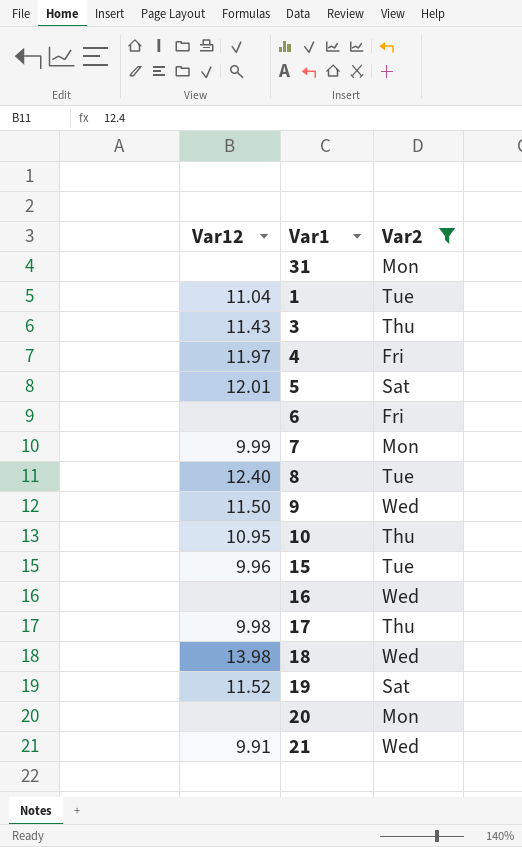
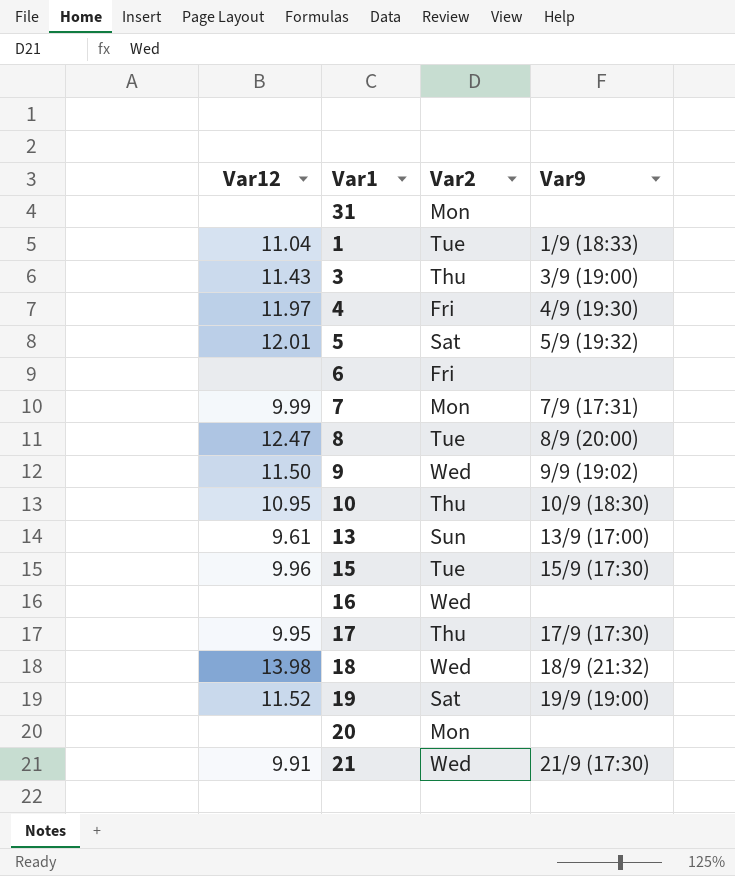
filter: Var2 != Sun -> none
column Var9 | position: none -> 4
8 | Var12: 12.40 -> 12.47
17 | Var12: 9.98 -> 9.95

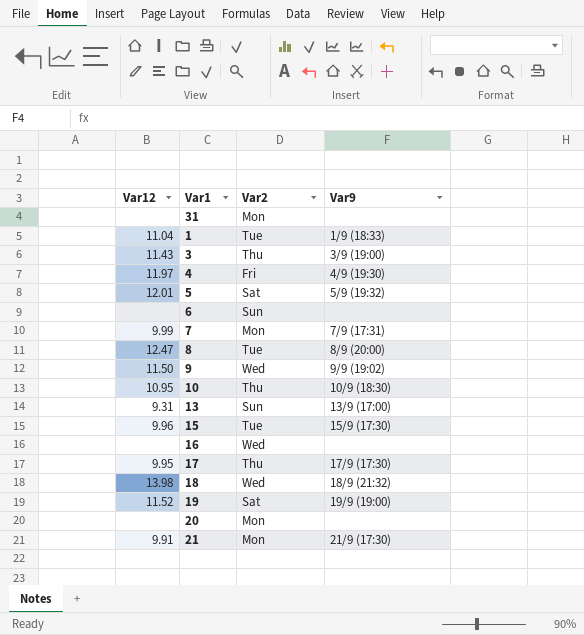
6 | Var2: Fri -> Sun
13 | Var12: 9.61 -> 9.31
21 | Var2: Wed -> Mon

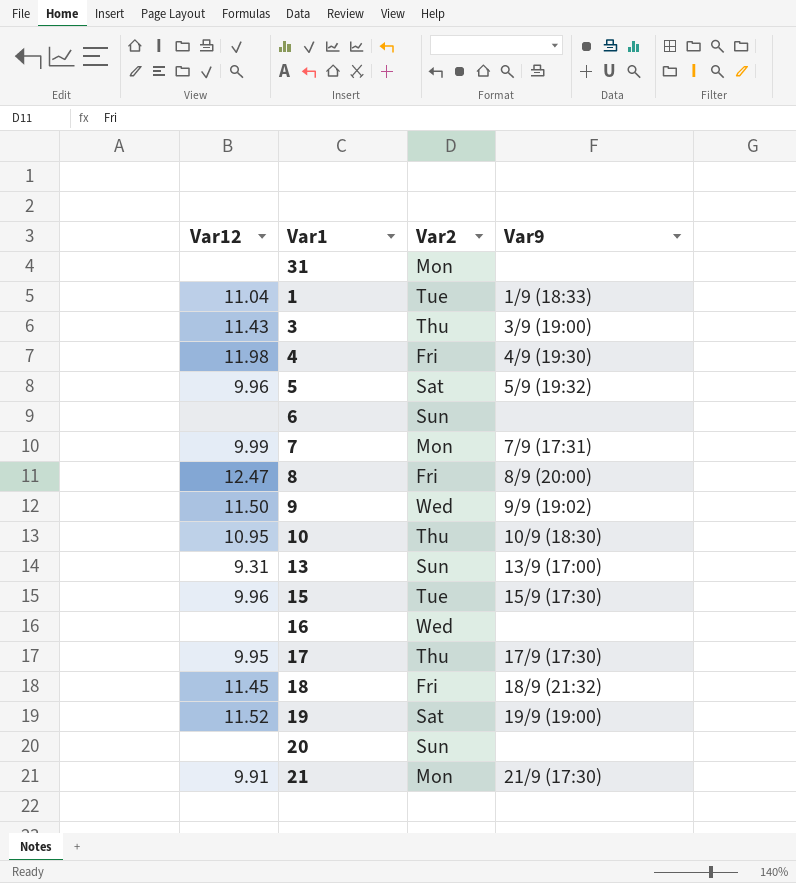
4 | Var12: 11.97 -> 11.98
5 | Var12: 12.01 -> 9.96
8 | Var2: Tue -> Fri
18 | Var12: 13.98 -> 11.45
18 | Var2: Wed -> Fri
20 | Var2: Mon -> Sun

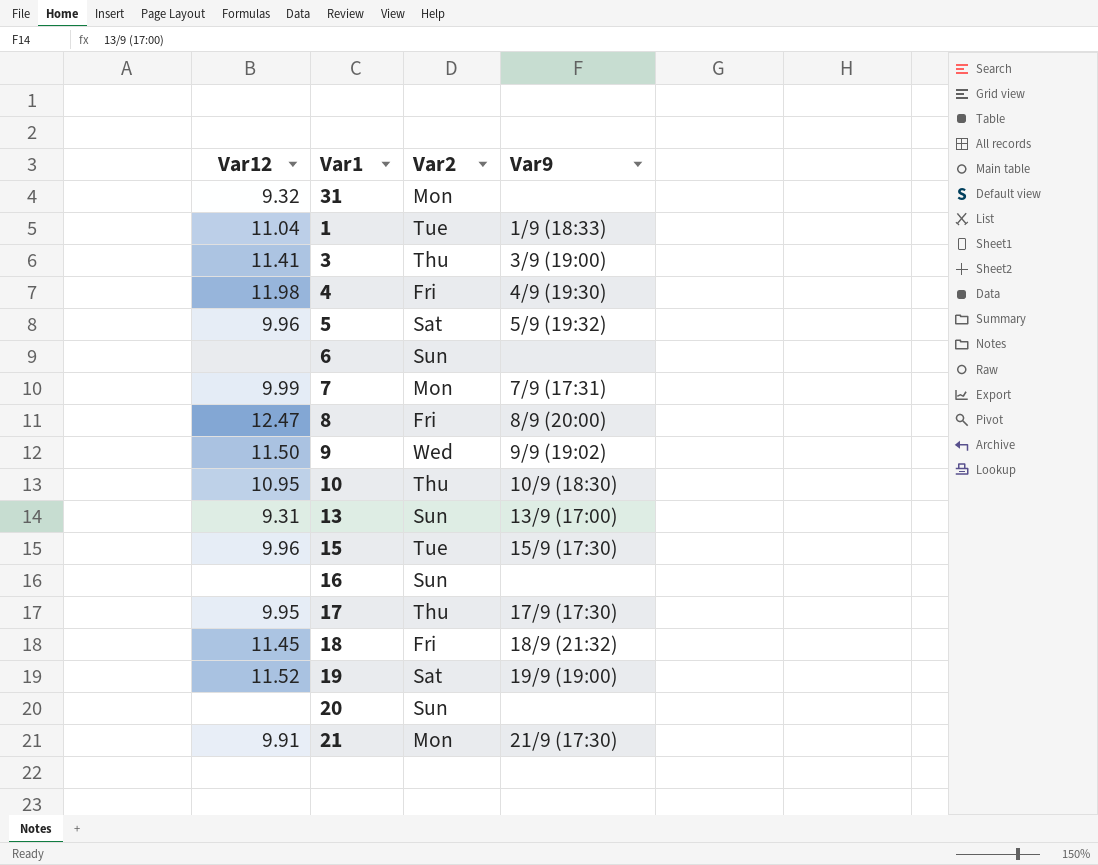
31 | Var12: none -> 9.32
3 | Var12: 11.43 -> 11.41
16 | Var2: Wed -> Sun

